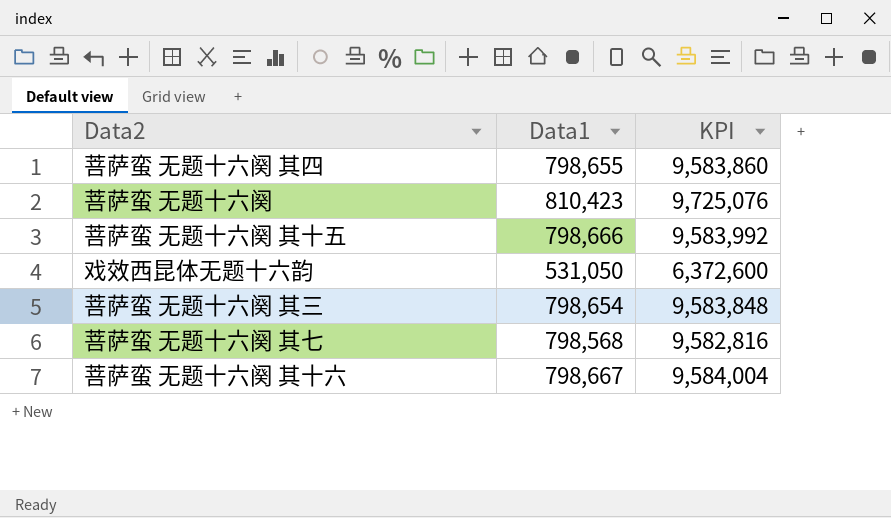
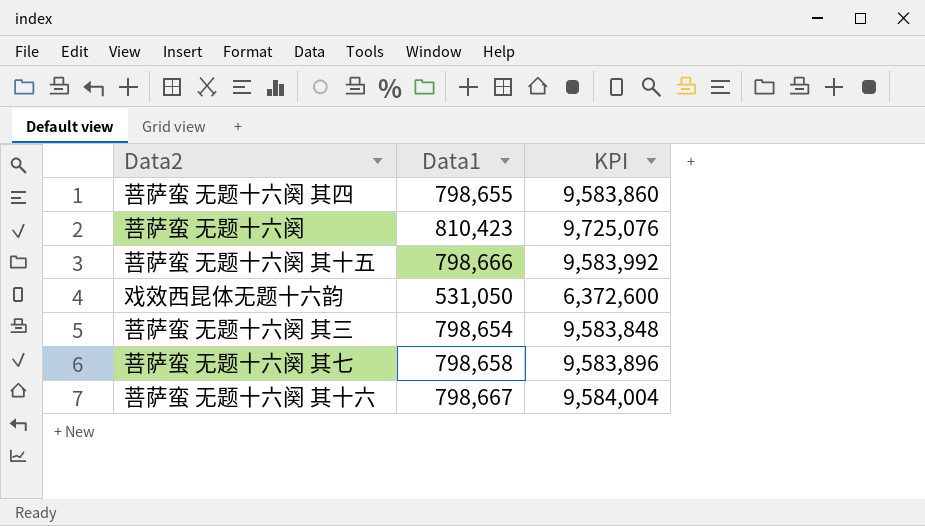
菩萨蛮 无题十六阕 其七 | Data1: 798,568 -> 798,658
菩萨蛮 无题十六阕 其七 | KPI: 9,582,816 -> 9,583,896

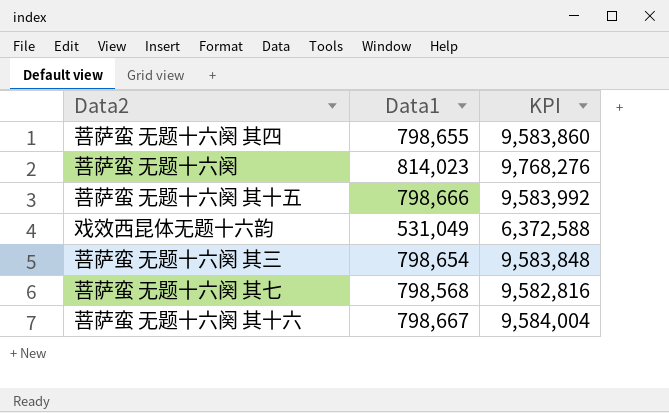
菩萨蛮 无题十六阕 | Data1: 810,423 -> 814,023
菩萨蛮 无题十六阕 | KPI: 9,725,076 -> 9,768,276
戏效西昆体无题十六韵 | Data1: 531,050 -> 531,049
戏效西昆体无题十六韵 | KPI: 6,372,600 -> 6,372,588
菩萨蛮 无题十六阕 其七 | Data1: 798,658 -> 798,568
菩萨蛮 无题十六阕 其七 | KPI: 9,583,896 -> 9,582,816

